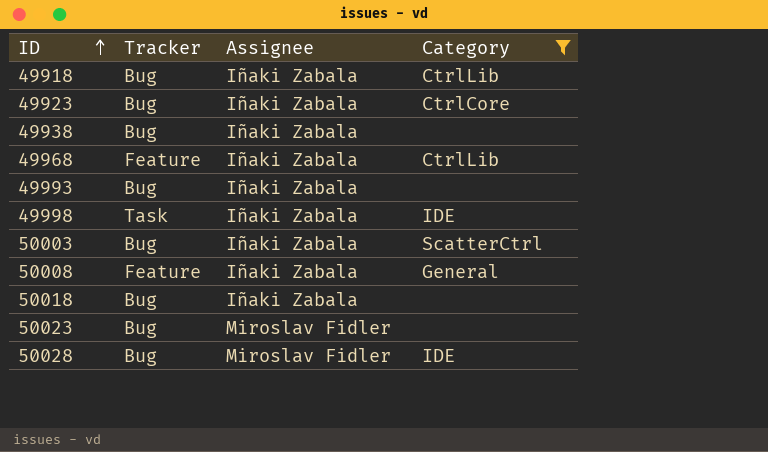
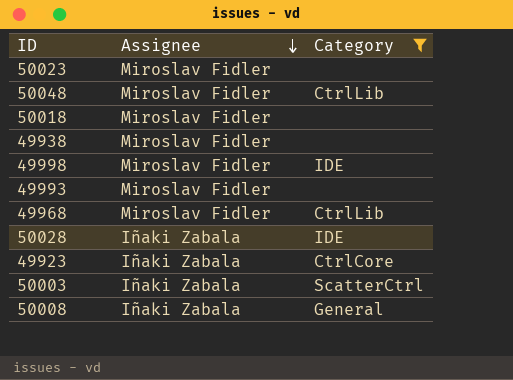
row order: ID ascending -> Assignee descending
column Tracker | position: 2 -> none
row 49918: Bug | Iñaki Zabala | CtrlLib -> none
row 50048: none -> Miroslav Fidler | CtrlLib
50018 | Assignee: Iñaki Zabala -> Miroslav Fidler
49938 | Assignee: Iñaki Zabala -> Miroslav Fidler
49998 | Assignee: Iñaki Zabala -> Miroslav Fidler
49993 | Assignee: Iñaki Zabala -> Miroslav Fidler
49968 | Assignee: Iñaki Zabala -> Miroslav Fidler
50028 | Assignee: Miroslav Fidler -> Iñaki Zabala

